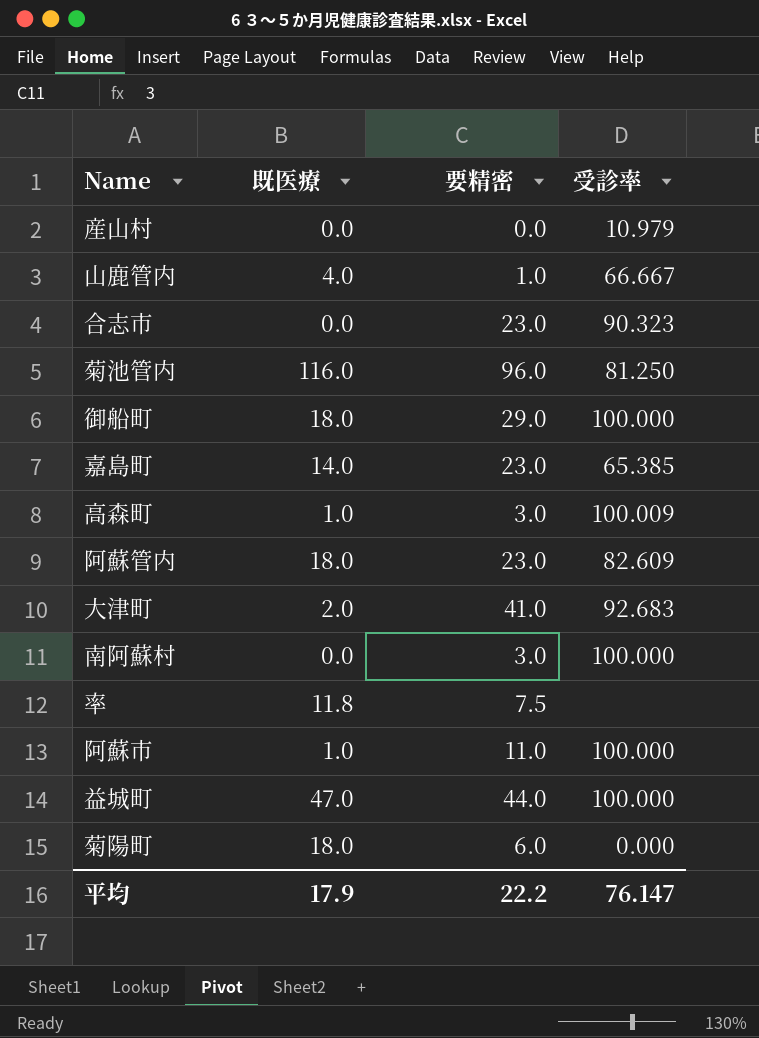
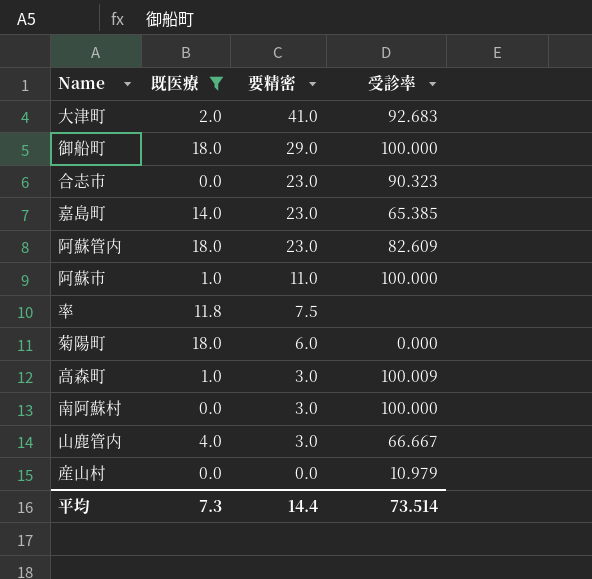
filter: none -> 既医療 <= 18.0
row order: none -> 要精密 descending
山鹿管内 | 要精密: 1.0 -> 3.0
平均 | 既医療: 17.9 -> 7.3
平均 | 要精密: 22.2 -> 14.4
平均 | 受診率: 76.147 -> 73.514

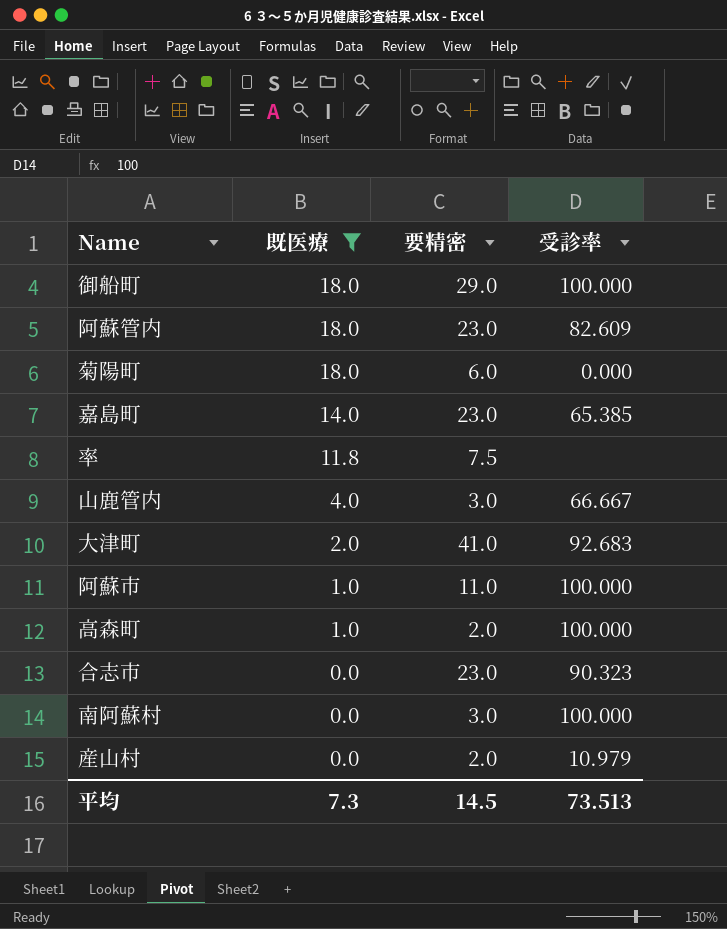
row order: 要精密 descending -> 既医療 descending
高森町 | 要精密: 3.0 -> 2.0
高森町 | 受診率: 100.009 -> 100.000
産山村 | 要精密: 0.0 -> 2.0
平均 | 要精密: 14.4 -> 14.5
平均 | 受診率: 73.514 -> 73.513

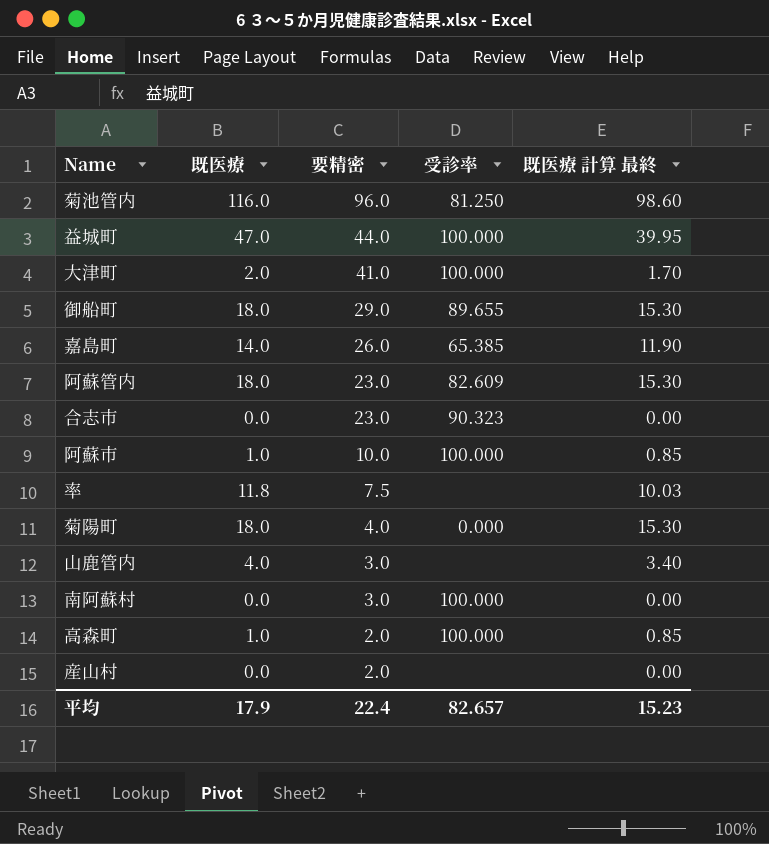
filter: 既医療 <= 18.0 -> none
row order: 既医療 descending -> 要精密 descending
column 既医療 計算 最終 | formula: none -> [既医療] * 0.85
大津町 | 受診率: 92.683 -> 100.000
御船町 | 受診率: 100.000 -> 89.655
嘉島町 | 要精密: 23.0 -> 26.0
阿蘇市 | 要精密: 11.0 -> 10.0
菊陽町 | 要精密: 6.0 -> 4.0
山鹿管内 | 受診率: 66.667 -> none
産山村 | 受診率: 10.979 -> none
平均 | 既医療: 7.3 -> 17.9
平均 | 要精密: 14.5 -> 22.4
平均 | 受診率: 73.513 -> 82.657

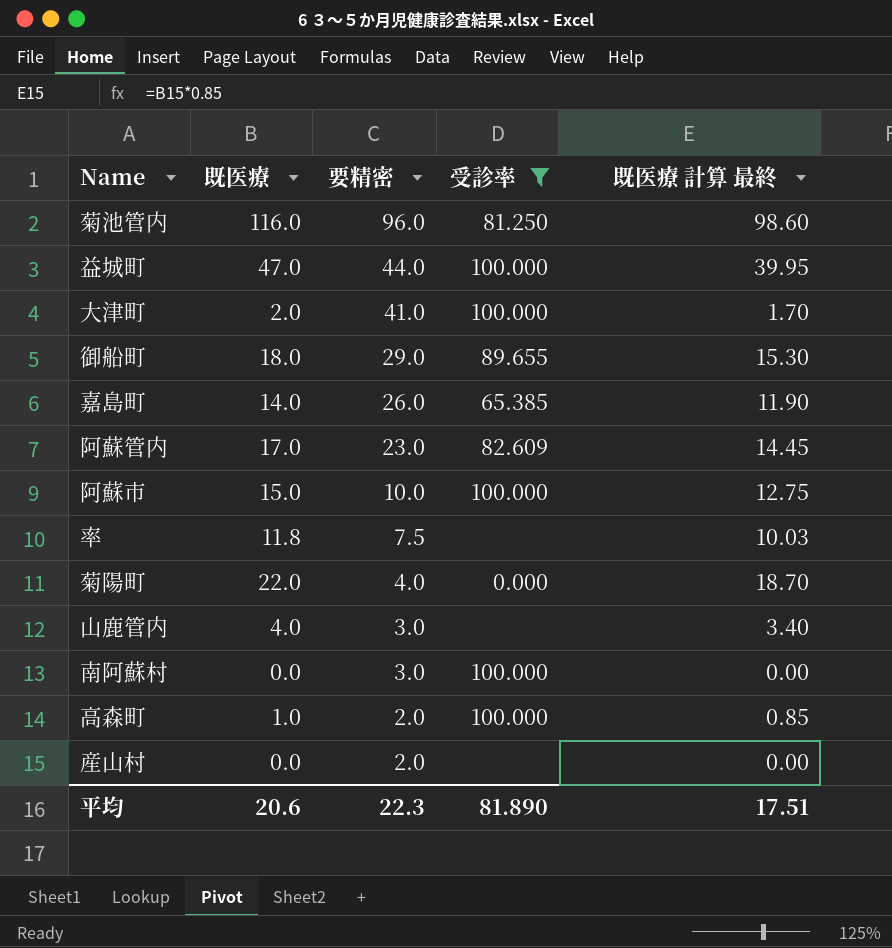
filter: none -> 受診率 != 90.323
阿蘇管内 | 既医療: 18.0 -> 17.0
阿蘇管内 | 既医療 計算 最終: 15.30 -> 14.45
阿蘇市 | 既医療: 1.0 -> 15.0
阿蘇市 | 既医療 計算 最終: 0.85 -> 12.75
菊陽町 | 既医療: 18.0 -> 22.0
菊陽町 | 既医療 計算 最終: 15.30 -> 18.70
平均 | 既医療: 17.9 -> 20.6
平均 | 要精密: 22.4 -> 22.3
平均 | 受診率: 82.657 -> 81.890
平均 | 既医療 計算 最終: 15.23 -> 17.51

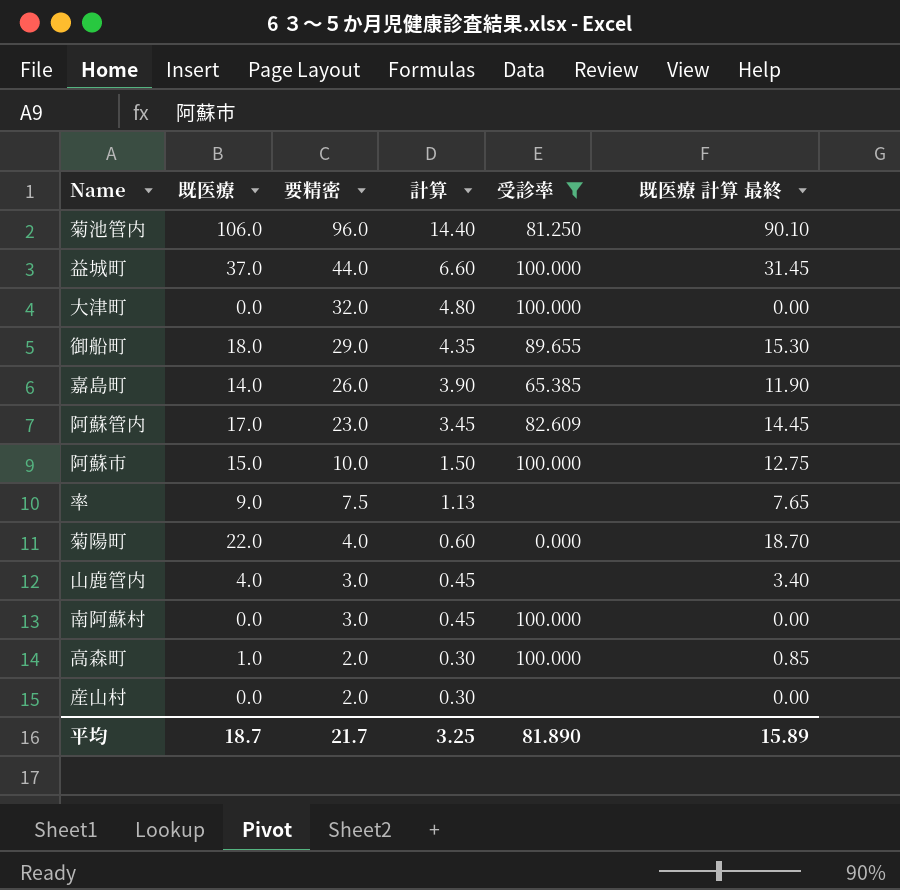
column 計算 | formula: none -> [要精密] * 0.15
菊池管内 | 既医療: 116.0 -> 106.0
菊池管内 | 既医療 計算 最終: 98.60 -> 90.10
益城町 | 既医療: 47.0 -> 37.0
益城町 | 既医療 計算 最終: 39.95 -> 31.45
大津町 | 既医療: 2.0 -> 0.0
大津町 | 要精密: 41.0 -> 32.0
大津町 | 既医療 計算 最終: 1.70 -> 0.00
率 | 既医療: 11.8 -> 9.0
率 | 既医療 計算 最終: 10.03 -> 7.65
平均 | 既医療: 20.6 -> 18.7
平均 | 要精密: 22.3 -> 21.7
平均 | 既医療 計算 最終: 17.51 -> 15.89

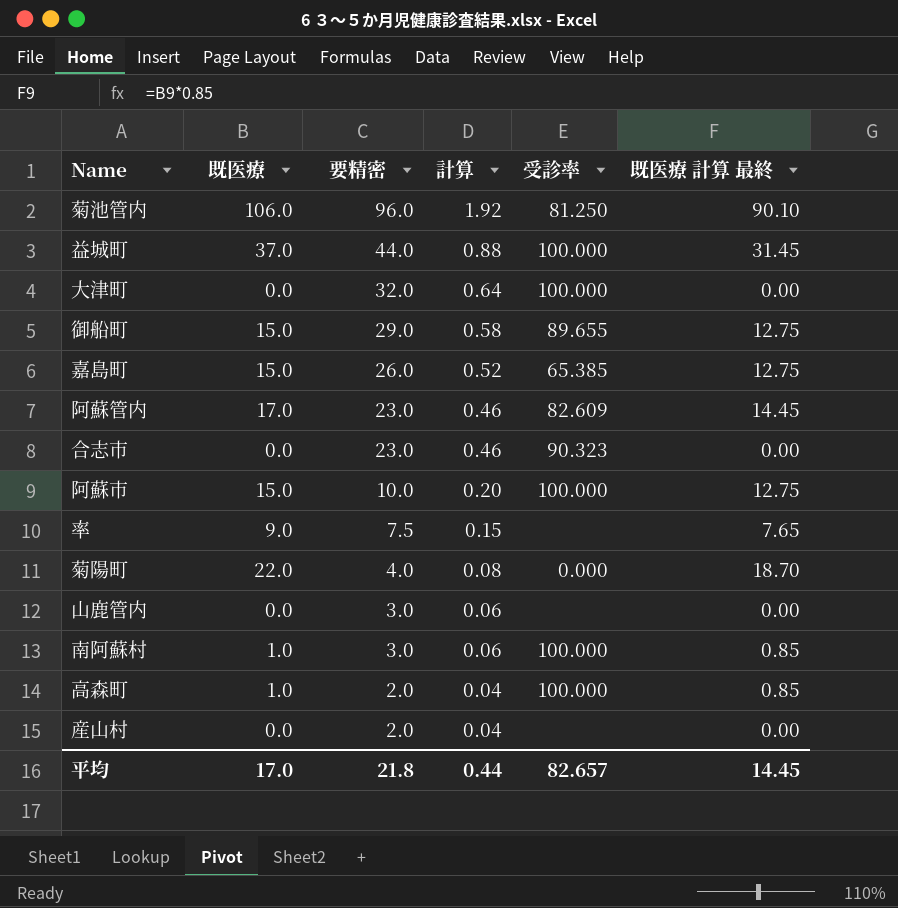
filter: 受診率 != 90.323 -> none
column 計算 | formula: [要精密] * 0.15 -> [要精密] * 0.02
御船町 | 既医療: 18.0 -> 15.0
御船町 | 既医療 計算 最終: 15.30 -> 12.75
嘉島町 | 既医療: 14.0 -> 15.0
嘉島町 | 既医療 計算 最終: 11.90 -> 12.75
山鹿管内 | 既医療: 4.0 -> 0.0
山鹿管内 | 既医療 計算 最終: 3.40 -> 0.00
南阿蘇村 | 既医療: 0.0 -> 1.0
南阿蘇村 | 既医療 計算 最終: 0.00 -> 0.85
平均 | 既医療: 18.7 -> 17.0
平均 | 要精密: 21.7 -> 21.8
平均 | 計算: 3.25 -> 0.44
平均 | 受診率: 81.890 -> 82.657
平均 | 既医療 計算 最終: 15.89 -> 14.45

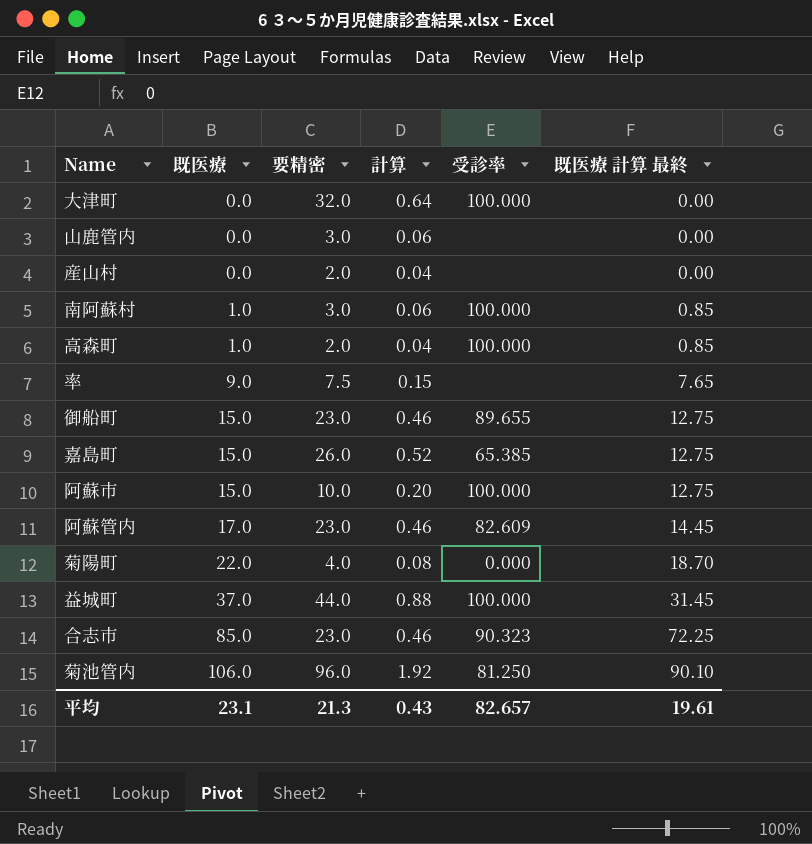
row order: 要精密 descending -> 既医療 ascending
御船町 | 要精密: 29.0 -> 23.0
御船町 | 計算: 0.58 -> 0.46
合志市 | 既医療: 0.0 -> 85.0
合志市 | 既医療 計算 最終: 0.00 -> 72.25
平均 | 既医療: 17.0 -> 23.1
平均 | 要精密: 21.8 -> 21.3
平均 | 計算: 0.44 -> 0.43
平均 | 既医療 計算 最終: 14.45 -> 19.61

